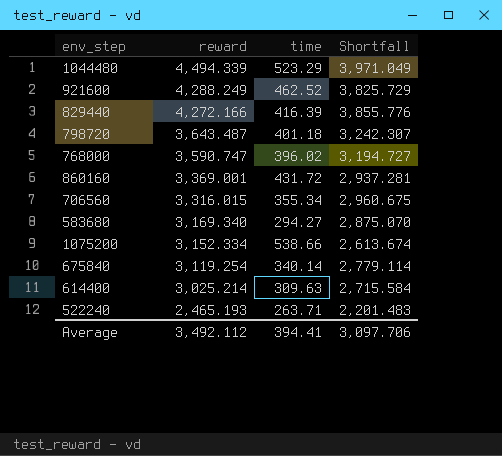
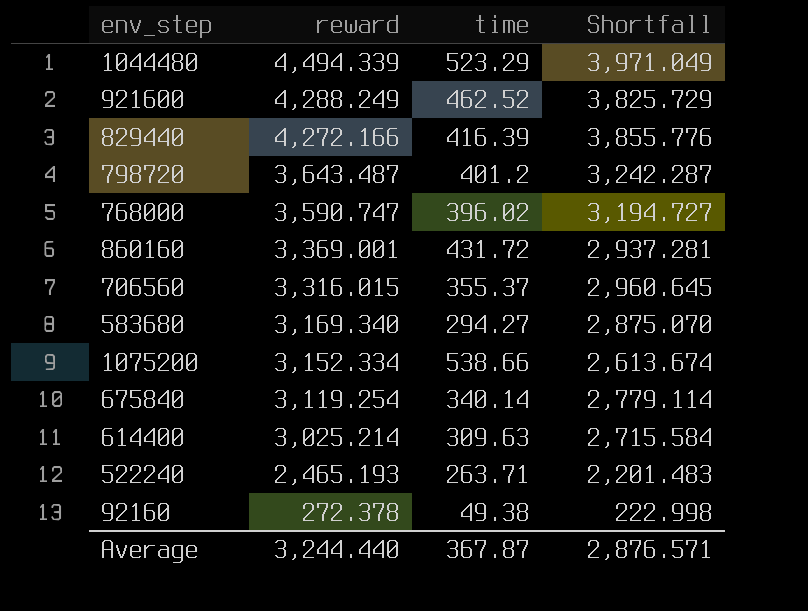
798720 | time: 401.18 -> 401.2
798720 | Shortfall: 3,242.307 -> 3,242.287
706560 | time: 355.34 -> 355.37
706560 | Shortfall: 2,960.675 -> 2,960.645
row 92160: none -> 272.378 | 49.38 | 222.998
Average | reward: 3,492.112 -> 3,244.440
Average | time: 394.41 -> 367.87
Average | Shortfall: 3,097.706 -> 2,876.571

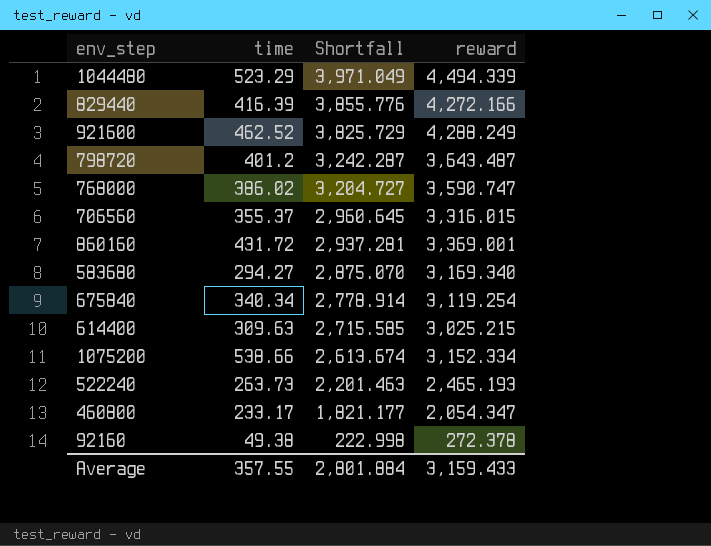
row order: reward descending -> Shortfall descending
column reward | position: 2 -> 4
768000 | time: 396.02 -> 386.02
768000 | Shortfall: 3,194.727 -> 3,204.727
675840 | time: 340.14 -> 340.34
675840 | Shortfall: 2,779.114 -> 2,778.914
614400 | Shortfall: 2,715.584 -> 2,715.585
614400 | reward: 3,025.214 -> 3,025.215
522240 | time: 263.71 -> 263.73
522240 | Shortfall: 2,201.483 -> 2,201.463
row 460800: none -> 233.17 | 1,821.177 | 2,054.347
Average | time: 367.87 -> 357.55
Average | Shortfall: 2,876.571 -> 2,801.884
Average | reward: 3,244.440 -> 3,159.433

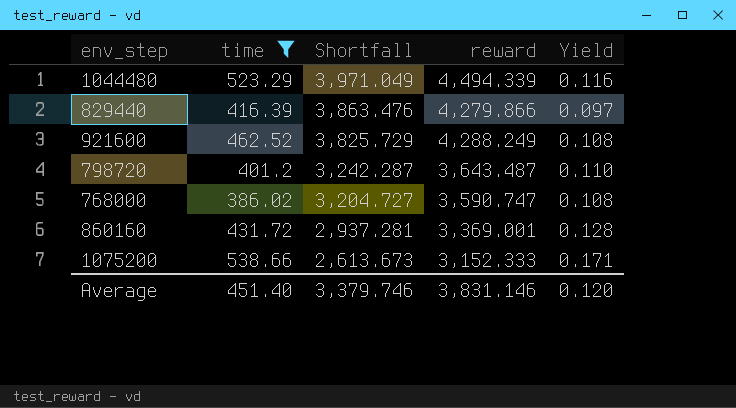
filter: none -> time >= 386.02
column Yield | formula: none -> [time] / [reward]
829440 | Shortfall: 3,855.776 -> 3,863.476
829440 | reward: 4,272.166 -> 4,279.866
1075200 | Shortfall: 2,613.674 -> 2,613.673
1075200 | reward: 3,152.334 -> 3,152.333
Average | time: 357.55 -> 451.40
Average | Shortfall: 2,801.884 -> 3,379.746
Average | reward: 3,159.433 -> 3,831.146

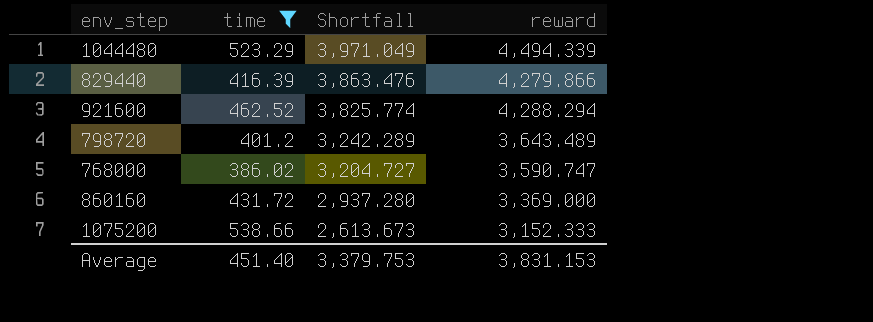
column Yield | formula: [time] / [reward] -> none
921600 | Shortfall: 3,825.729 -> 3,825.774
921600 | reward: 4,288.249 -> 4,288.294
798720 | Shortfall: 3,242.287 -> 3,242.289
798720 | reward: 3,643.487 -> 3,643.489
860160 | Shortfall: 2,937.281 -> 2,937.280
860160 | reward: 3,369.001 -> 3,369.000
Average | Shortfall: 3,379.746 -> 3,379.753
Average | reward: 3,831.146 -> 3,831.153

